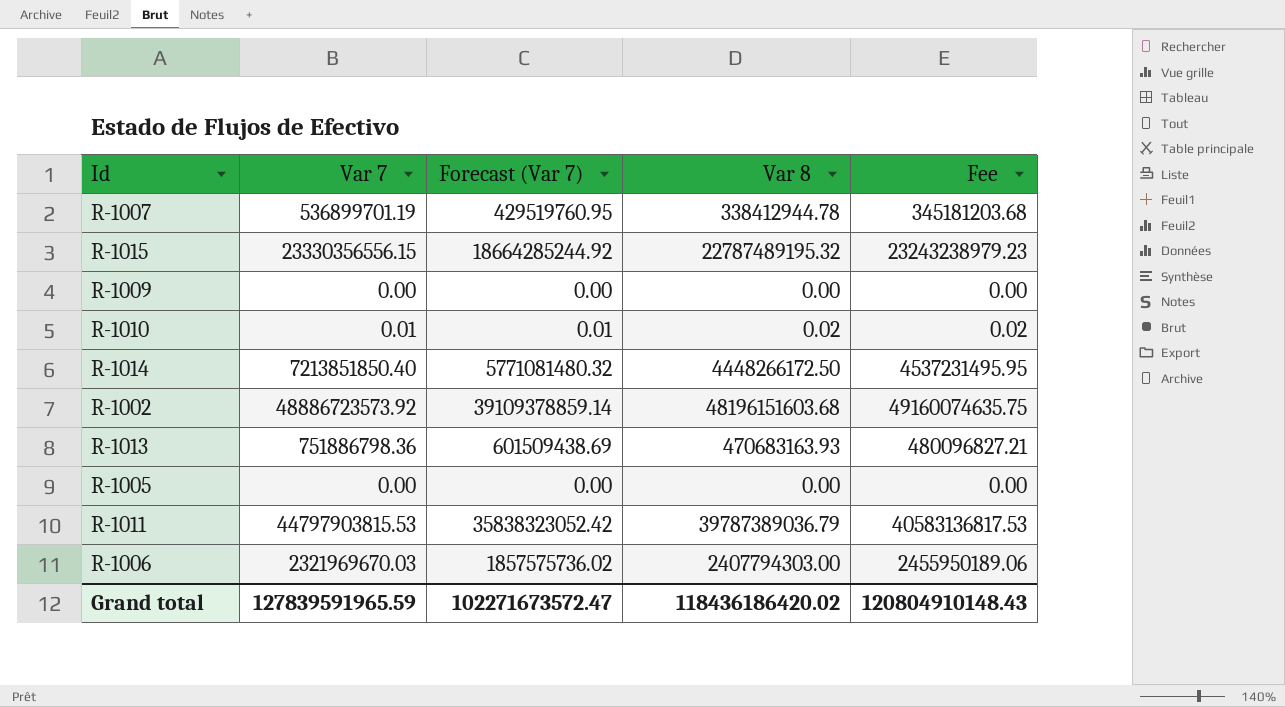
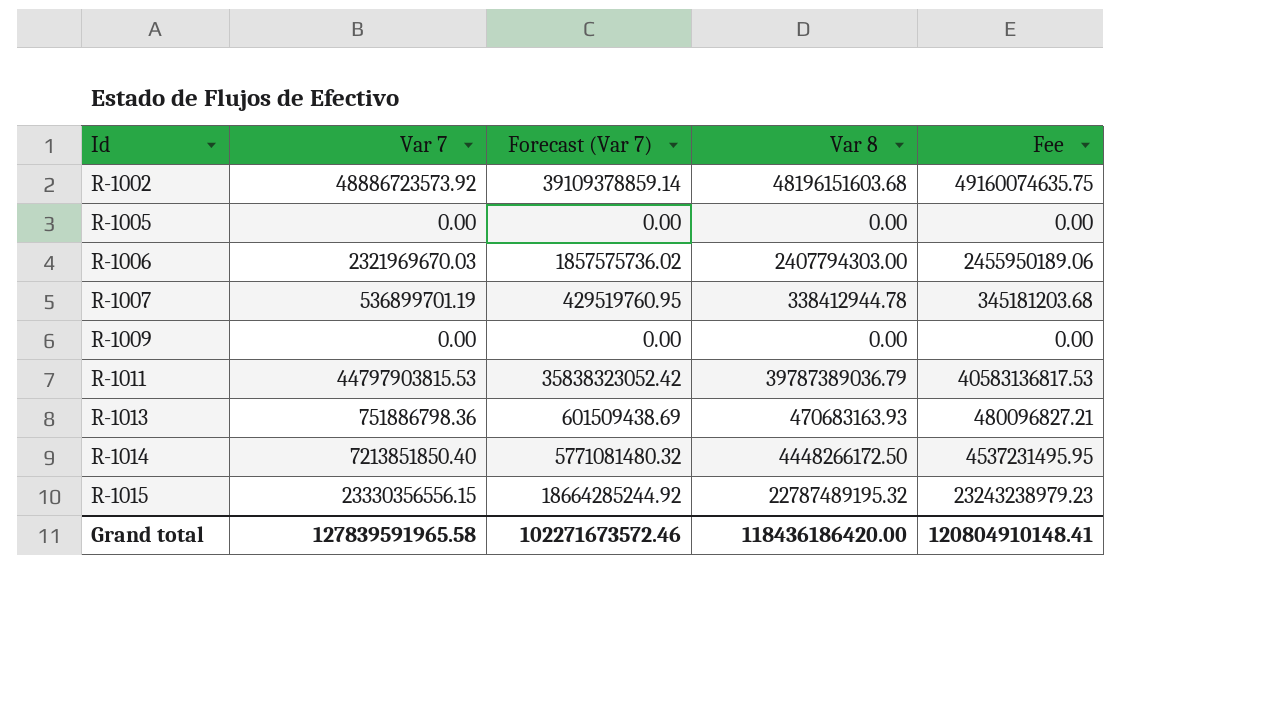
row order: none -> Id ascending
row R-1010: 0.01 | 0.01 | 0.02 | 0.02 -> none
Grand total | Var 7: 127839591965.59 -> 127839591965.58
Grand total | Forecast (Var 7): 102271673572.47 -> 102271673572.46
Grand total | Var 8: 118436186420.02 -> 118436186420.00
Grand total | Fee: 120804910148.43 -> 120804910148.41

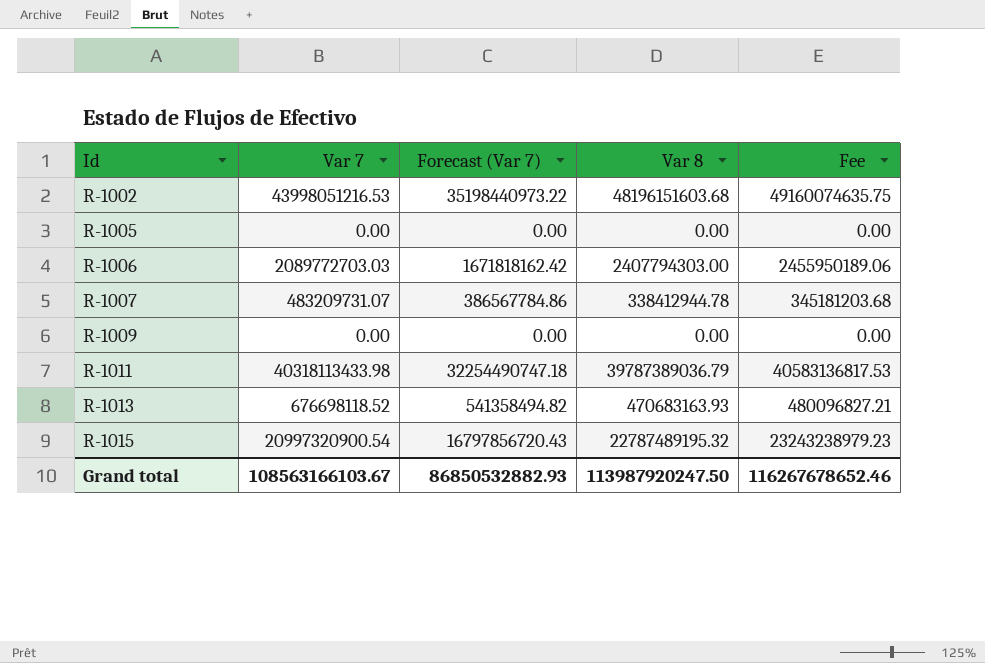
row R-1014: 7213851850.40 | 5771081480.32 | 4448266172.50 | 4537231495.95 -> none
R-1002 | Var 7: 48886723573.92 -> 43998051216.53
R-1002 | Forecast (Var 7): 39109378859.14 -> 35198440973.22
R-1006 | Var 7: 2321969670.03 -> 2089772703.03
R-1006 | Forecast (Var 7): 1857575736.02 -> 1671818162.42
R-1007 | Var 7: 536899701.19 -> 483209731.07
R-1007 | Forecast (Var 7): 429519760.95 -> 386567784.86
R-1011 | Var 7: 44797903815.53 -> 40318113433.98
R-1011 | Forecast (Var 7): 35838323052.42 -> 32254490747.18
R-1013 | Var 7: 751886798.36 -> 676698118.52
R-1013 | Forecast (Var 7): 601509438.69 -> 541358494.82
R-1015 | Var 7: 23330356556.15 -> 20997320900.54
R-1015 | Forecast (Var 7): 18664285244.92 -> 16797856720.43
Grand total | Var 7: 127839591965.58 -> 108563166103.67
Grand total | Forecast (Var 7): 102271673572.46 -> 86850532882.93
Grand total | Var 8: 118436186420.00 -> 113987920247.50
Grand total | Fee: 120804910148.41 -> 116267678652.46

